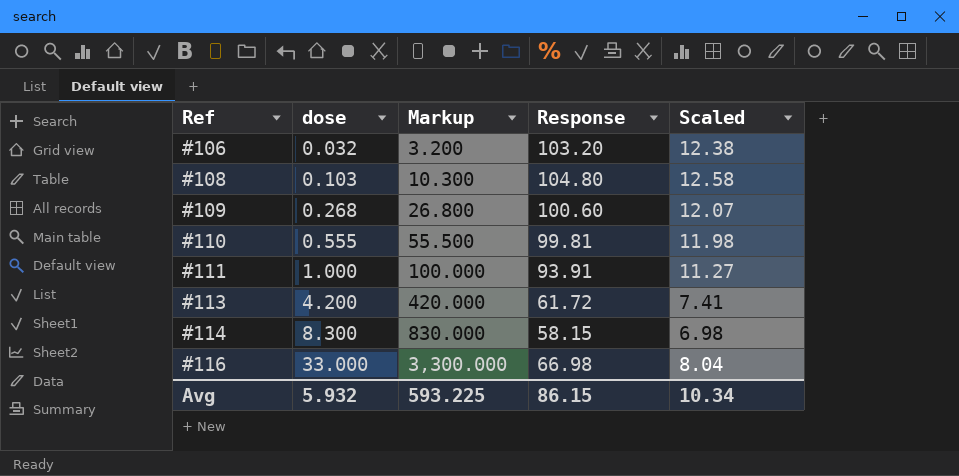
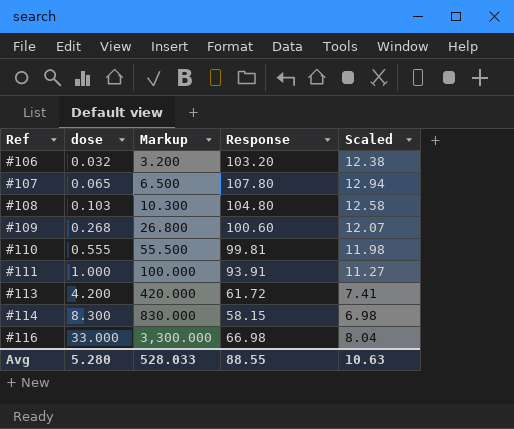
row #107: none -> 0.065 | 6.500 | 107.80 | 12.94
Avg | dose: 5.932 -> 5.280
Avg | Markup: 593.225 -> 528.033
Avg | Response: 86.15 -> 88.55
Avg | Scaled: 10.34 -> 10.63

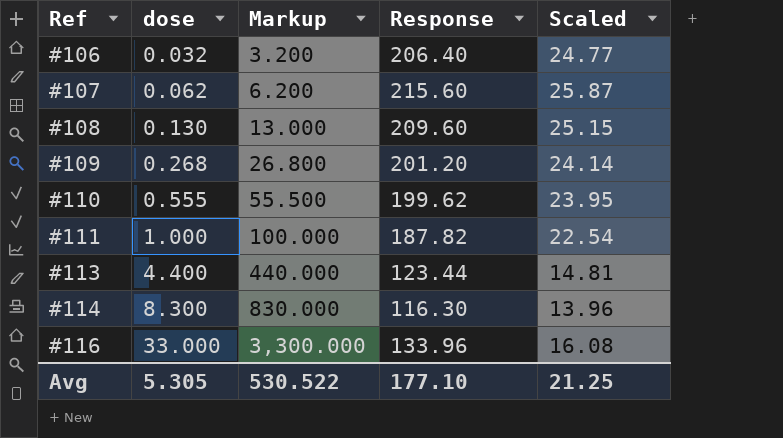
#106 | Response: 103.20 -> 206.40
#106 | Scaled: 12.38 -> 24.77
#107 | dose: 0.065 -> 0.062
#107 | Markup: 6.500 -> 6.200
#107 | Response: 107.80 -> 215.60
#107 | Scaled: 12.94 -> 25.87
#108 | dose: 0.103 -> 0.130
#108 | Markup: 10.300 -> 13.000
#108 | Response: 104.80 -> 209.60
#108 | Scaled: 12.58 -> 25.15
#109 | Response: 100.60 -> 201.20
#109 | Scaled: 12.07 -> 24.14
#110 | Response: 99.81 -> 199.62
#110 | Scaled: 11.98 -> 23.95
#111 | Response: 93.91 -> 187.82
#111 | Scaled: 11.27 -> 22.54
#113 | dose: 4.200 -> 4.400
#113 | Markup: 420.000 -> 440.000
#113 | Response: 61.72 -> 123.44
#113 | Scaled: 7.41 -> 14.81
#114 | Response: 58.15 -> 116.30
#114 | Scaled: 6.98 -> 13.96
#116 | Response: 66.98 -> 133.96
#116 | Scaled: 8.04 -> 16.08
Avg | dose: 5.280 -> 5.305
Avg | Markup: 528.033 -> 530.522
Avg | Response: 88.55 -> 177.10
Avg | Scaled: 10.63 -> 21.25

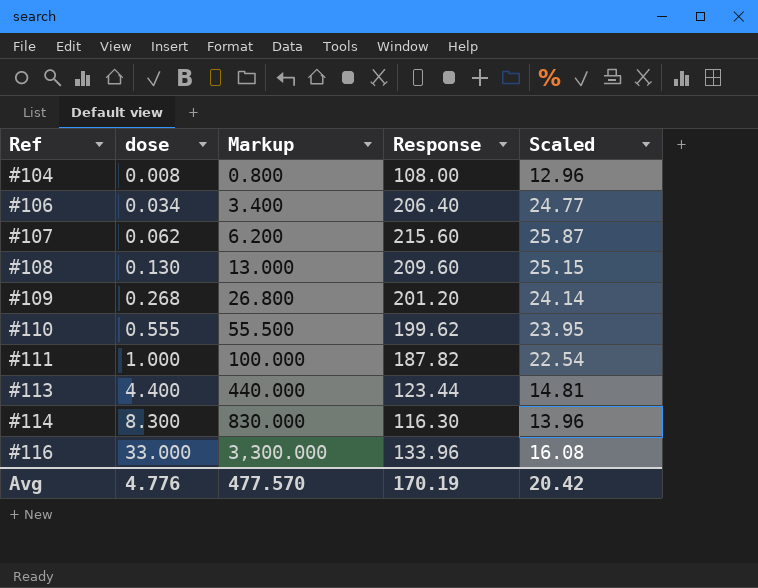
row #104: none -> 0.008 | 0.800 | 108.00 | 12.96
#106 | dose: 0.032 -> 0.034
#106 | Markup: 3.200 -> 3.400
Avg | dose: 5.305 -> 4.776
Avg | Markup: 530.522 -> 477.570
Avg | Response: 177.10 -> 170.19
Avg | Scaled: 21.25 -> 20.42

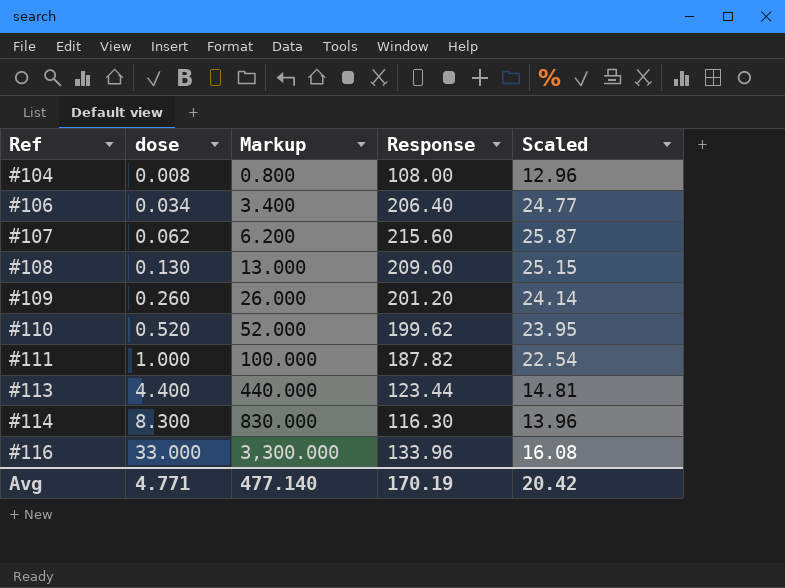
#109 | dose: 0.268 -> 0.260
#109 | Markup: 26.800 -> 26.000
#110 | dose: 0.555 -> 0.520
#110 | Markup: 55.500 -> 52.000
Avg | dose: 4.776 -> 4.771
Avg | Markup: 477.570 -> 477.140

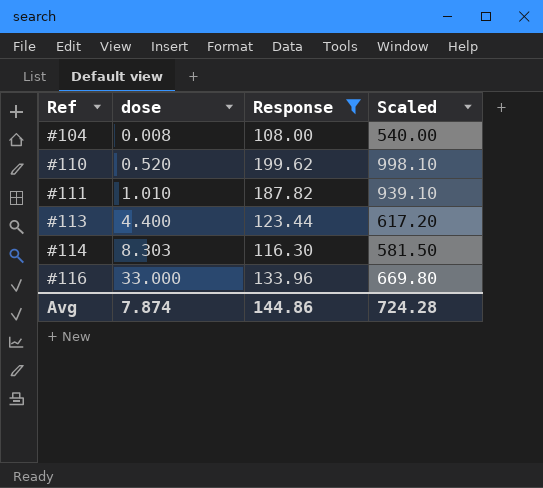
filter: none -> Response <= 199.62
column Markup | formula: [dose] * 100 -> none
column Scaled | formula: [Response] * 0.12 -> [Response] * 5
#111 | dose: 1.000 -> 1.010
#114 | dose: 8.300 -> 8.303
Avg | dose: 4.771 -> 7.874
Avg | Response: 170.19 -> 144.86
Avg | Scaled: 20.42 -> 724.28

